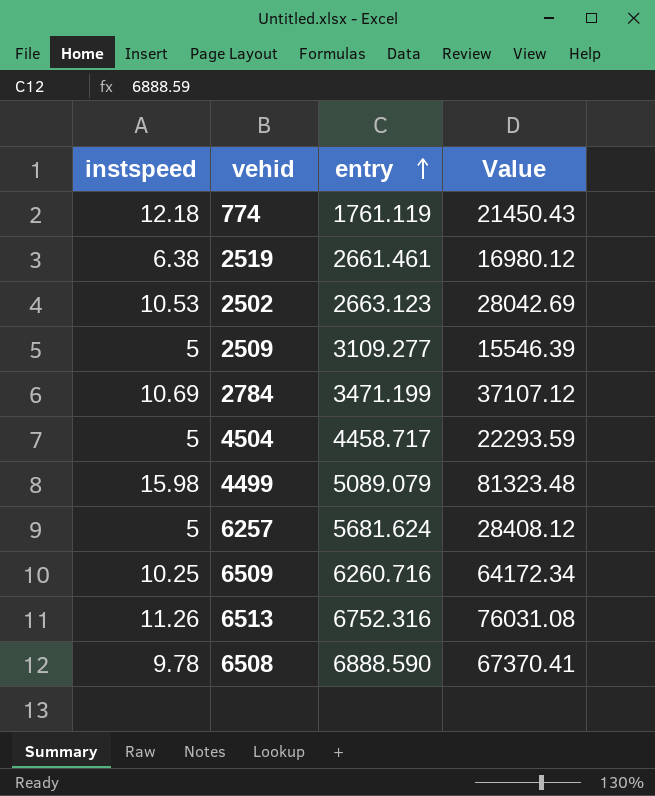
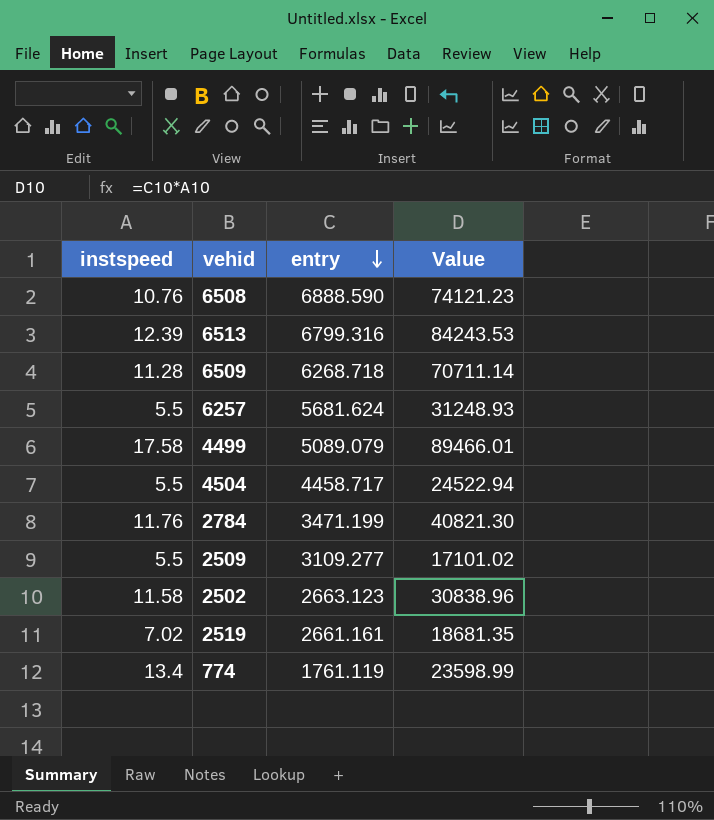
row order: entry ascending -> entry descending
6508 | instspeed: 9.78 -> 10.76
6508 | Value: 67370.41 -> 74121.23
6513 | instspeed: 11.26 -> 12.39
6513 | entry: 6752.316 -> 6799.316
6513 | Value: 76031.08 -> 84243.53
6509 | instspeed: 10.25 -> 11.28
6509 | entry: 6260.716 -> 6268.718
6509 | Value: 64172.34 -> 70711.14
6257 | instspeed: 5 -> 5.5
6257 | Value: 28408.12 -> 31248.93
4499 | instspeed: 15.98 -> 17.58
4499 | Value: 81323.48 -> 89466.01
4504 | instspeed: 5 -> 5.5
4504 | Value: 22293.59 -> 24522.94
2784 | instspeed: 10.69 -> 11.76
2784 | Value: 37107.12 -> 40821.30
2509 | instspeed: 5 -> 5.5
2509 | Value: 15546.39 -> 17101.02
2502 | instspeed: 10.53 -> 11.58
2502 | Value: 28042.69 -> 30838.96
2519 | instspeed: 6.38 -> 7.02
2519 | entry: 2661.461 -> 2661.161
2519 | Value: 16980.12 -> 18681.35
774 | instspeed: 12.18 -> 13.4
774 | Value: 21450.43 -> 23598.99

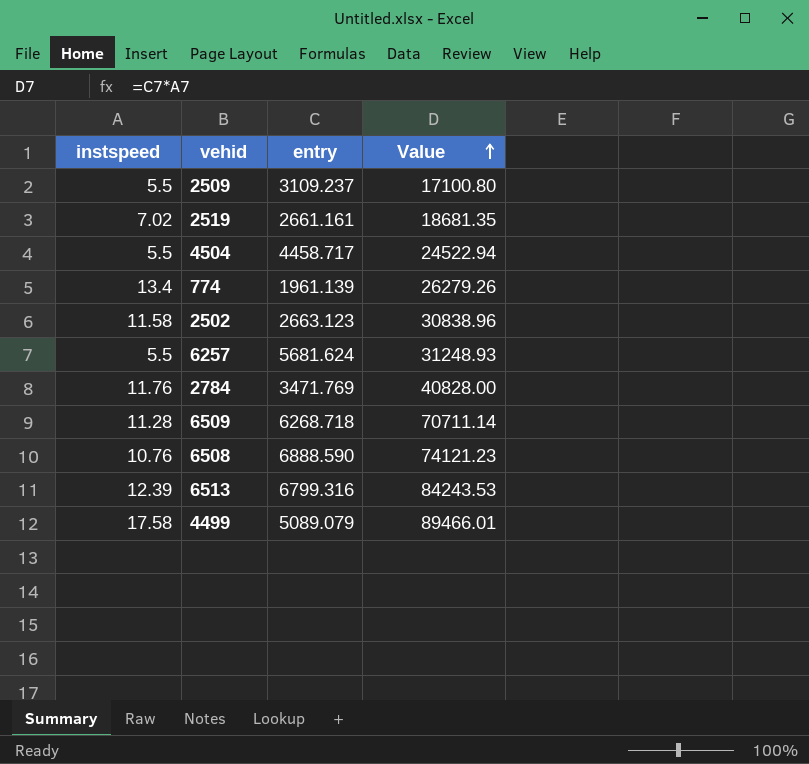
row order: entry descending -> Value ascending
2509 | entry: 3109.277 -> 3109.237
2509 | Value: 17101.02 -> 17100.80
774 | entry: 1761.119 -> 1961.139
774 | Value: 23598.99 -> 26279.26
2784 | entry: 3471.199 -> 3471.769
2784 | Value: 40821.30 -> 40828.00

